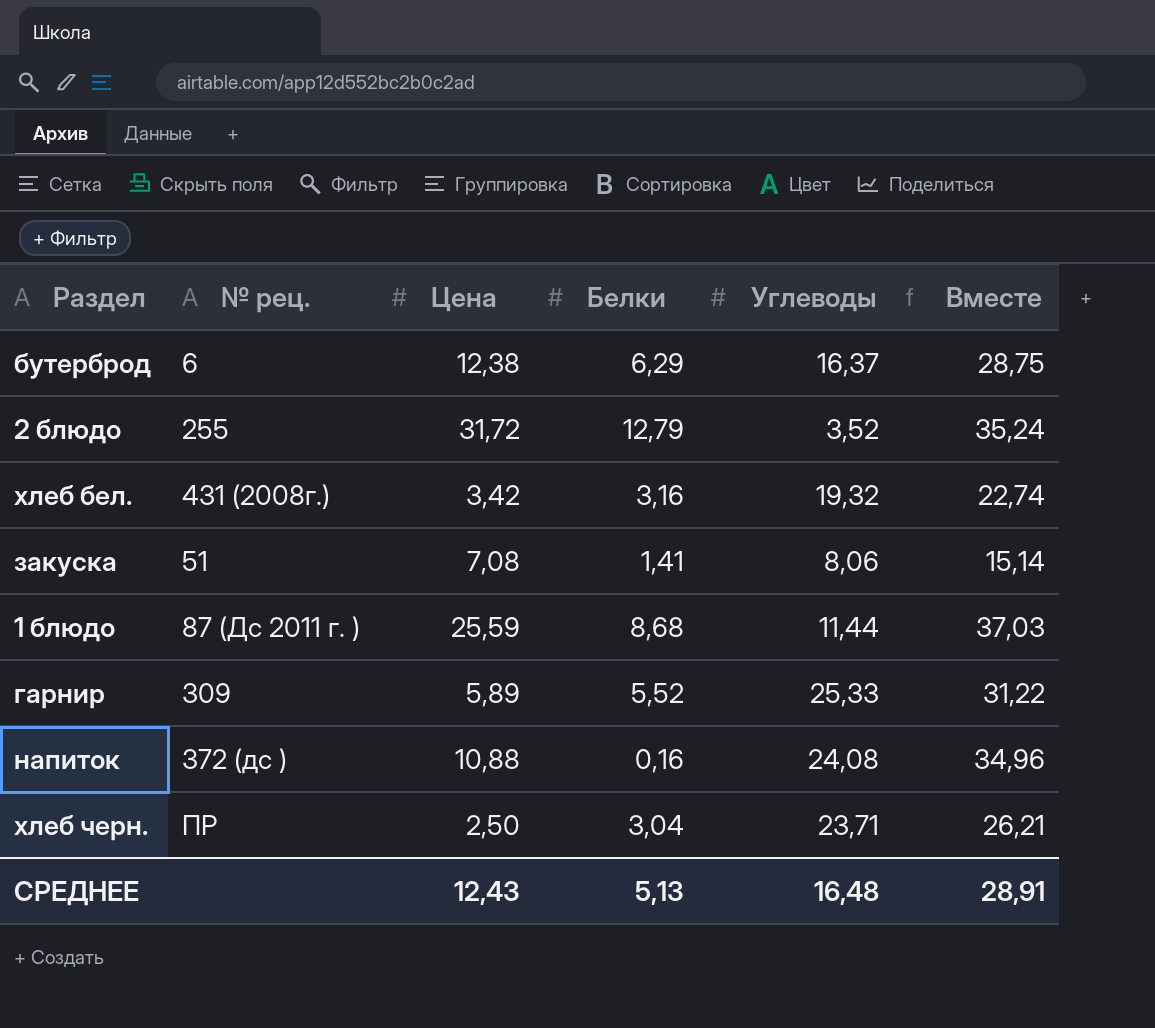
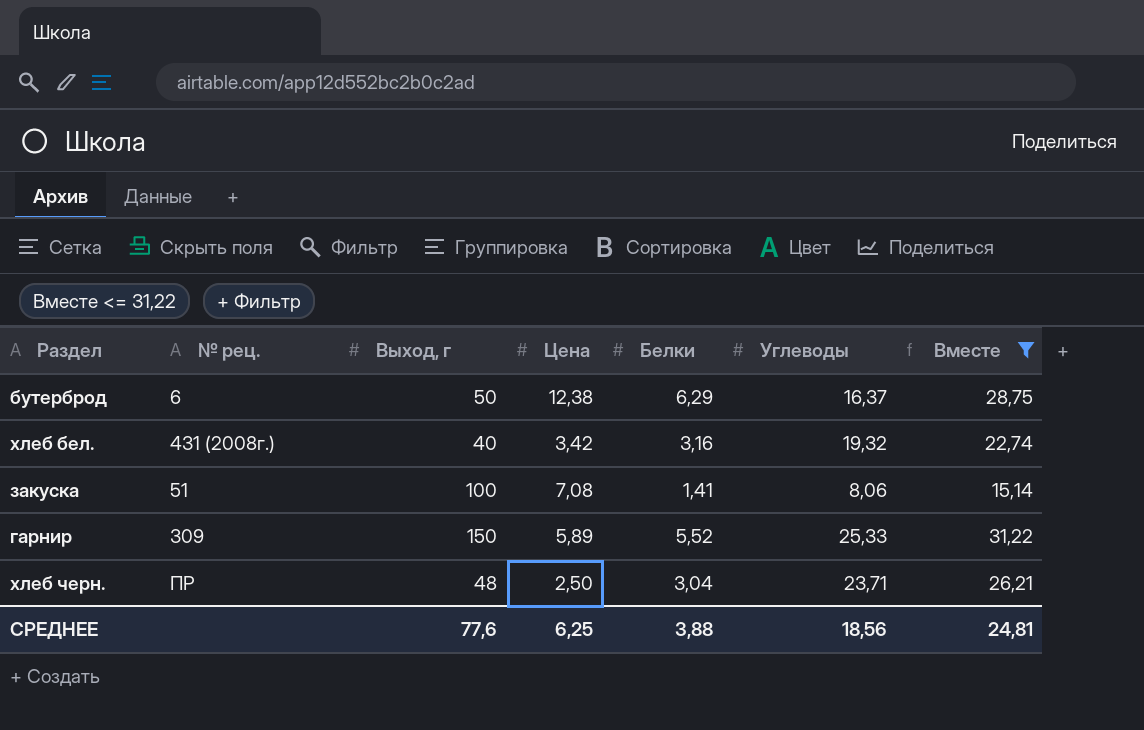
filter: none -> Вместе <= 31,22
column Выход, г | position: none -> 3
СРЕДНЕЕ | Цена: 12,43 -> 6,25
СРЕДНЕЕ | Белки: 5,13 -> 3,88
СРЕДНЕЕ | Углеводы: 16,48 -> 18,56
СРЕДНЕЕ | Вместе: 28,91 -> 24,81

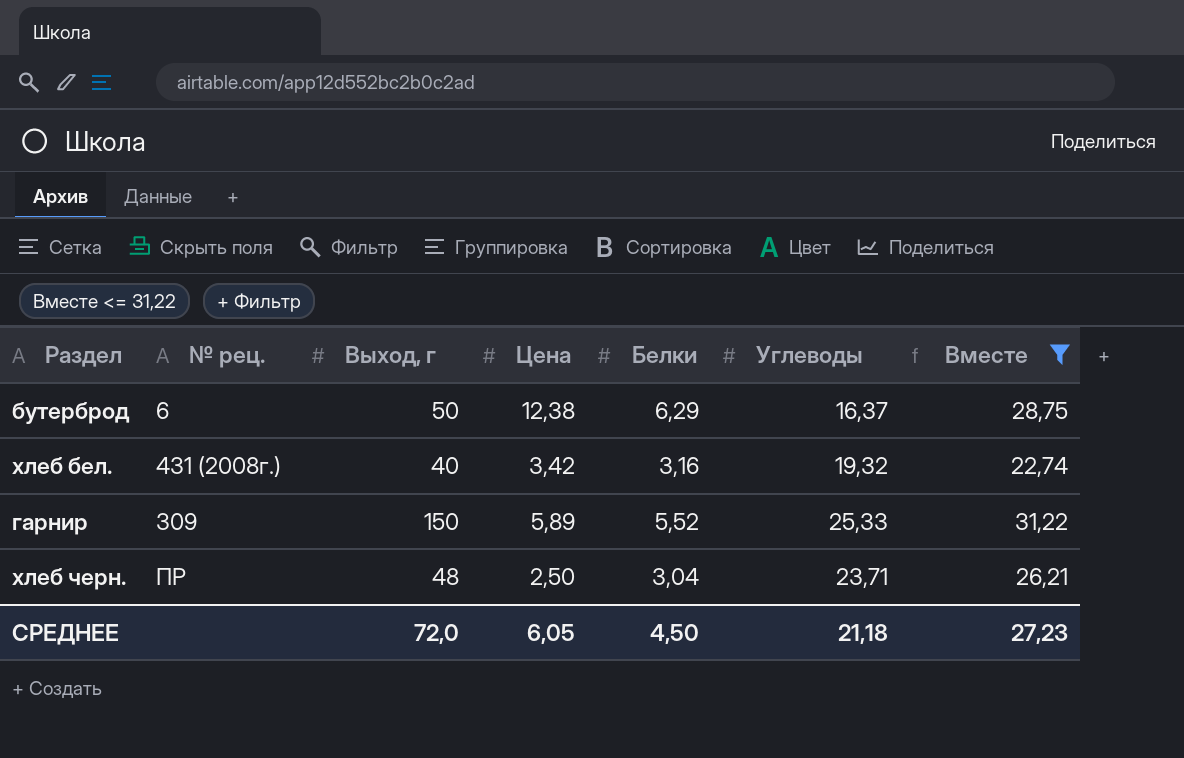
row закуска: 51 | 100 | 7,08 | 1,41 | 8,06 | 15,14 -> none
СРЕДНЕЕ | Выход, г: 77,6 -> 72,0
СРЕДНЕЕ | Цена: 6,25 -> 6,05
СРЕДНЕЕ | Белки: 3,88 -> 4,50
СРЕДНЕЕ | Углеводы: 18,56 -> 21,18
СРЕДНЕЕ | Вместе: 24,81 -> 27,23

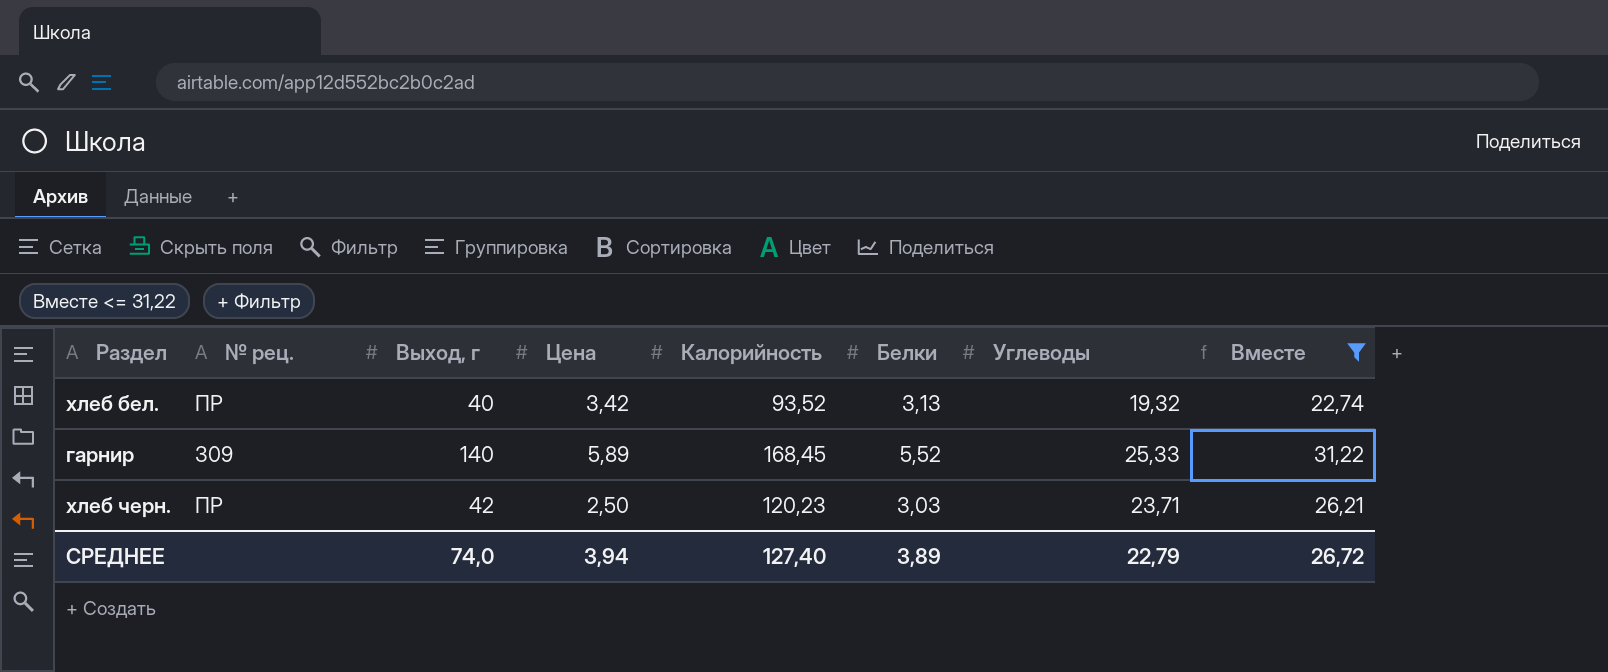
column Калорийность | position: none -> 5
row бутерброд: 6 | 50 | 12,38 | 6,29 | 16,37 | 28,75 -> none
хлеб бел. | № рец.: 431 (2008г.) -> ПР
хлеб бел. | Белки: 3,16 -> 3,13
гарнир | Выход, г: 150 -> 140
хлеб черн. | Выход, г: 48 -> 42
хлеб черн. | Белки: 3,04 -> 3,03
СРЕДНЕЕ | Выход, г: 72,0 -> 74,0
СРЕДНЕЕ | Цена: 6,05 -> 3,94
СРЕДНЕЕ | Белки: 4,50 -> 3,89
СРЕДНЕЕ | Углеводы: 21,18 -> 22,79
СРЕДНЕЕ | Вместе: 27,23 -> 26,72

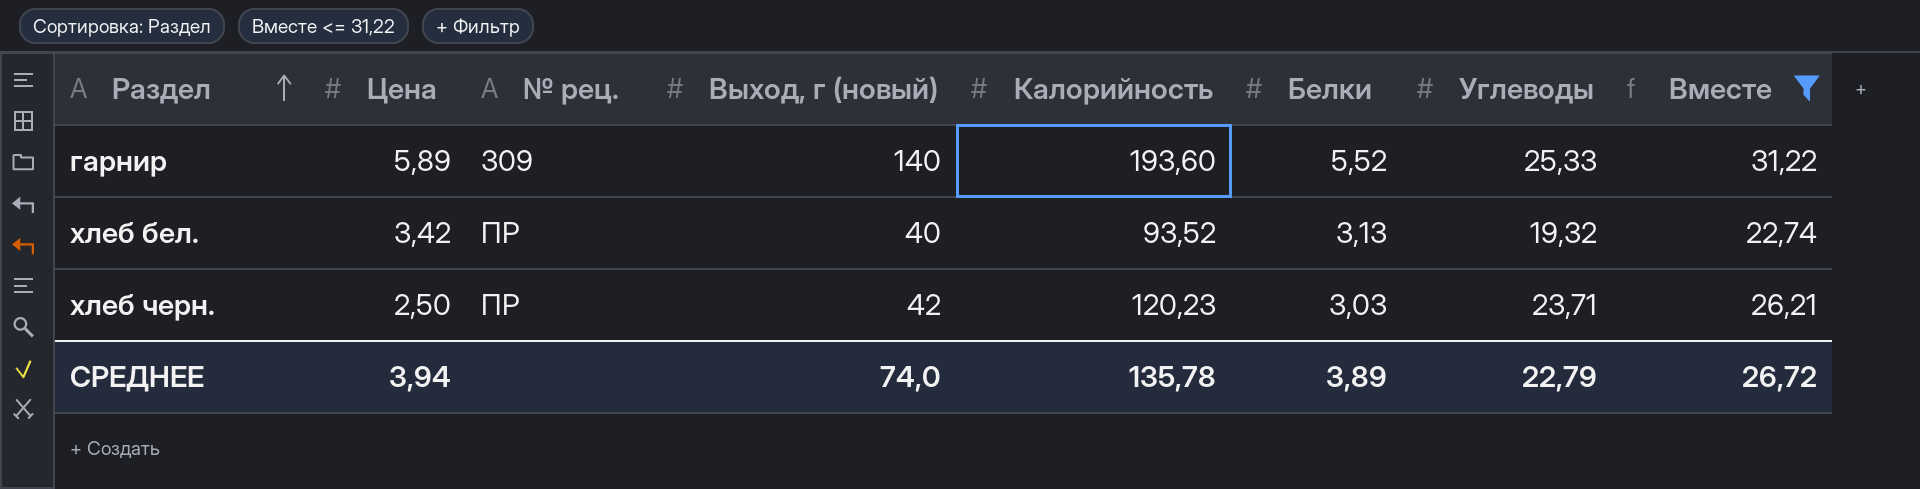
row order: none -> Раздел ascending
column Цена | position: 4 -> 2
column name: Выход, г -> Выход, г (новый)
гарнир | Калорийность: 168,45 -> 193,60
СРЕДНЕЕ | Калорийность: 127,40 -> 135,78

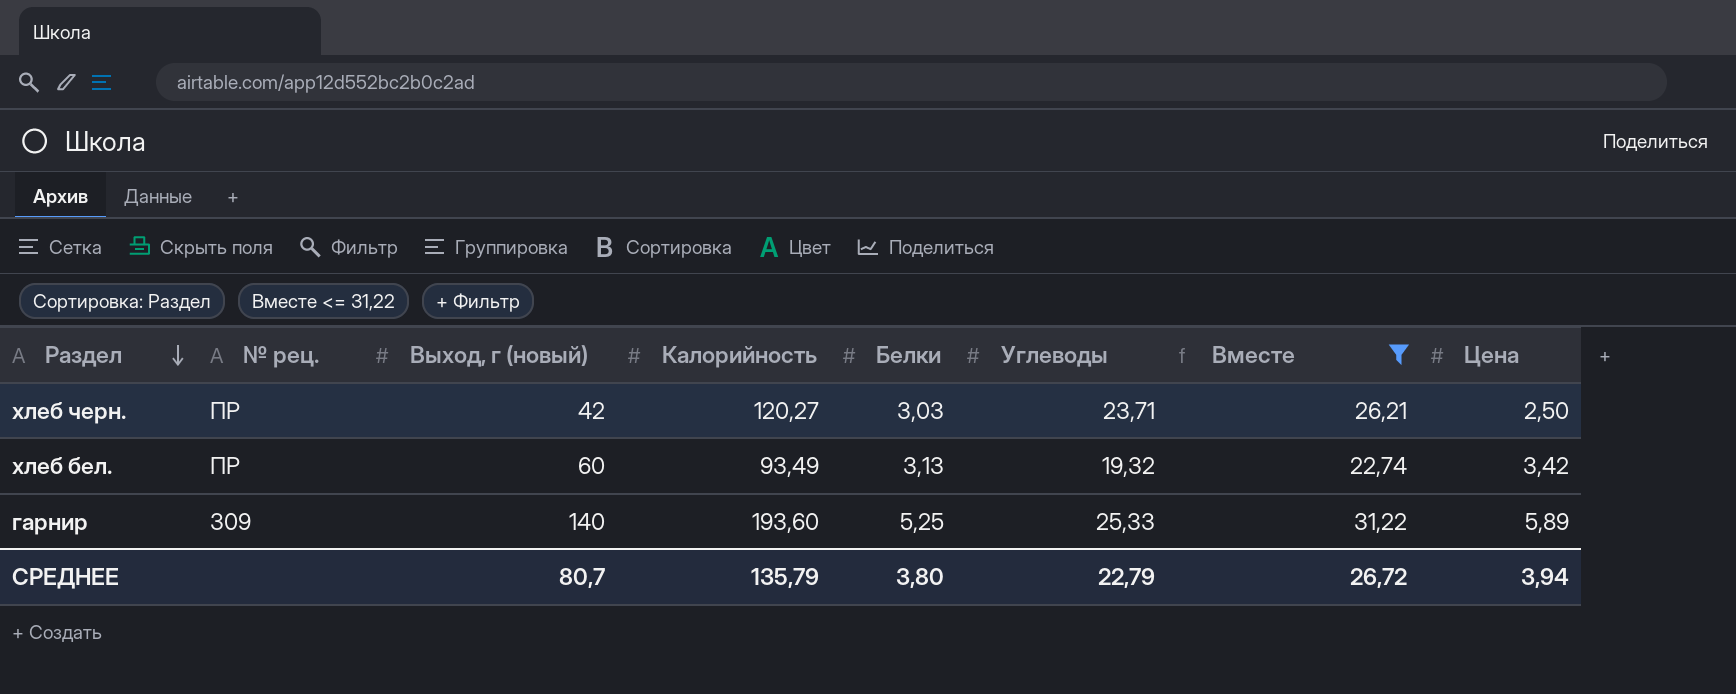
row order: Раздел ascending -> Раздел descending
column Цена | position: 2 -> 8
хлеб черн. | Калорийность: 120,23 -> 120,27
хлеб бел. | Выход, г (новый): 40 -> 60
хлеб бел. | Калорийность: 93,52 -> 93,49
гарнир | Белки: 5,52 -> 5,25
СРЕДНЕЕ | Выход, г (новый): 74,0 -> 80,7
СРЕДНЕЕ | Калорийность: 135,78 -> 135,79
СРЕДНЕЕ | Белки: 3,89 -> 3,80

